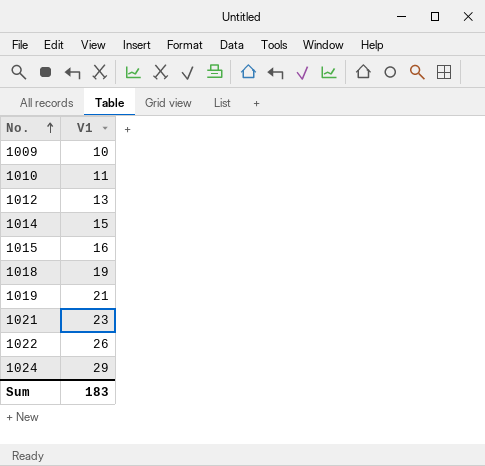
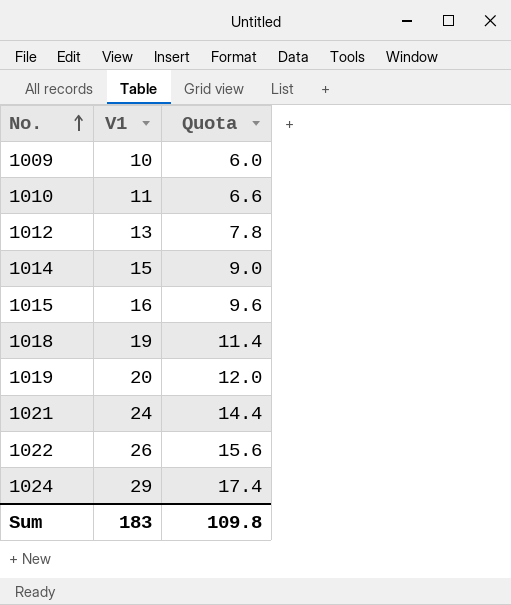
column Quota | formula: none -> [V1] * 0.6
1019 | V1: 21 -> 20
1021 | V1: 23 -> 24

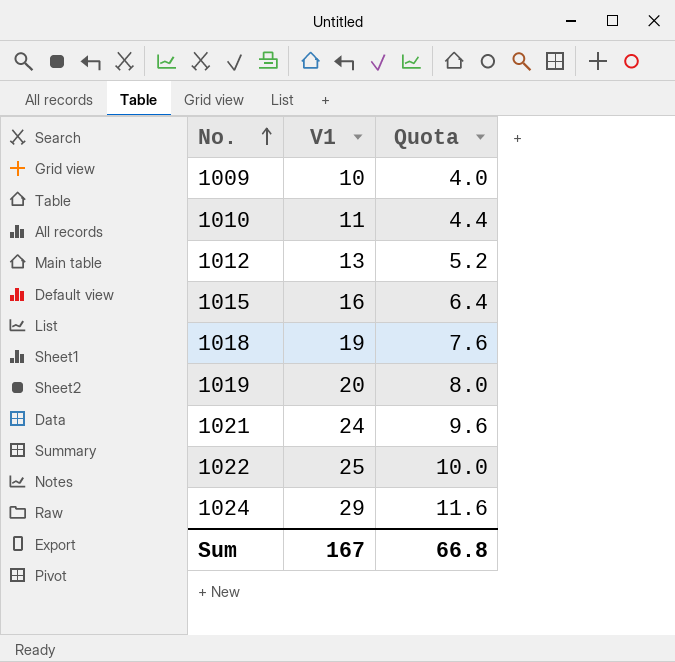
column Quota | formula: [V1] * 0.6 -> [V1] * 0.4
row 1014: 15 | 9.0 -> none
1022 | V1: 26 -> 25
Sum | V1: 183 -> 167
Sum | Quota: 109.8 -> 66.8

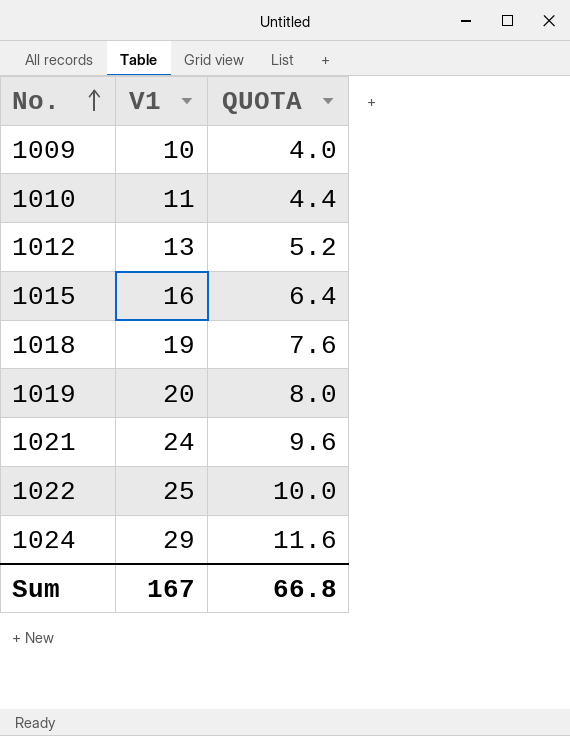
column name: Quota -> QUOTA

